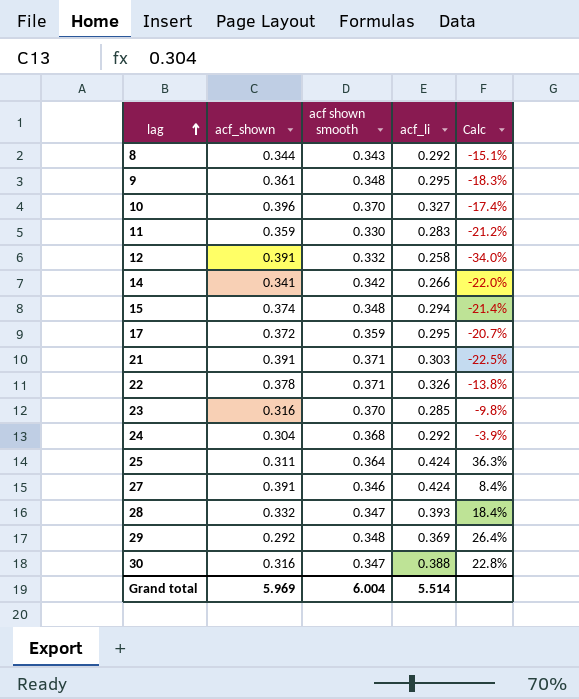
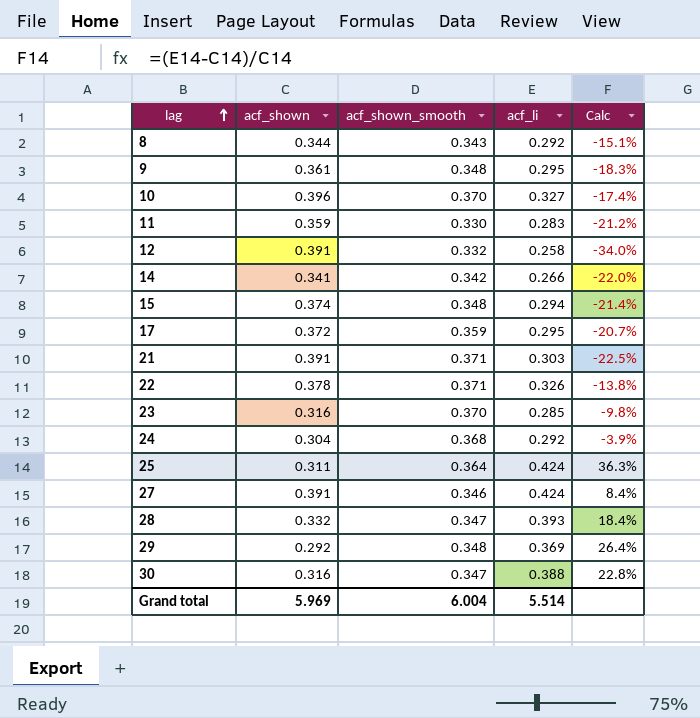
column name: acf shown smooth -> acf_shown_smooth

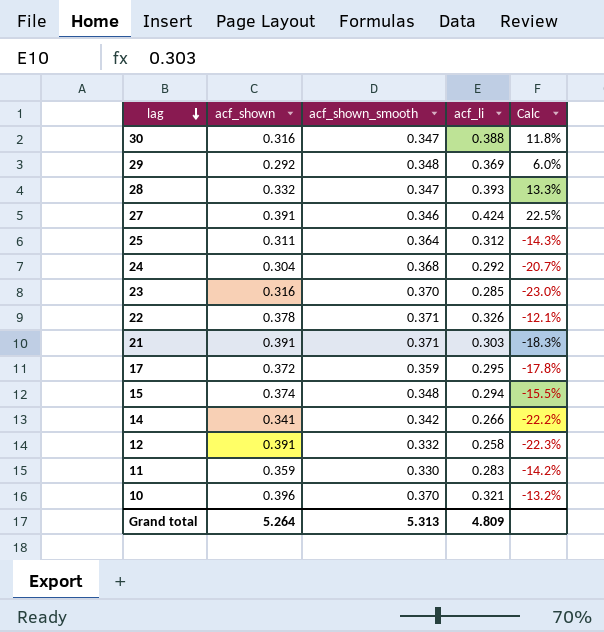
row order: lag ascending -> lag descending
column Calc | formula: ([acf_li] - [acf_shown]) / [acf_shown] -> ([acf_li] - [acf_shown_smooth]) / [acf_shown_smooth]
row 8: 0.344 | 0.343 | 0.292 | -15.1% -> none
row 9: 0.361 | 0.348 | 0.295 | -18.3% -> none
25 | acf_li: 0.424 -> 0.312
10 | acf_li: 0.327 -> 0.321
Grand total | acf_shown: 5.969 -> 5.264
Grand total | acf_shown_smooth: 6.004 -> 5.313
Grand total | acf_li: 5.514 -> 4.809

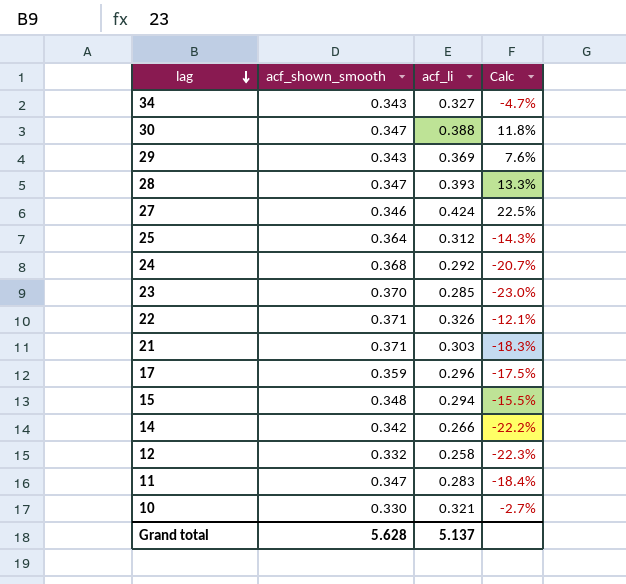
column acf_shown | position: 2 -> none
row 34: none -> 0.343 | 0.327 | -4.7%
29 | acf_shown_smooth: 0.348 -> 0.343
29 | Calc: 6.0% -> 7.6%
17 | acf_li: 0.295 -> 0.296
17 | Calc: -17.8% -> -17.5%
11 | acf_shown_smooth: 0.330 -> 0.347
11 | Calc: -14.2% -> -18.4%
10 | acf_shown_smooth: 0.370 -> 0.330
10 | Calc: -13.2% -> -2.7%
Grand total | acf_shown_smooth: 5.313 -> 5.628
Grand total | acf_li: 4.809 -> 5.137

